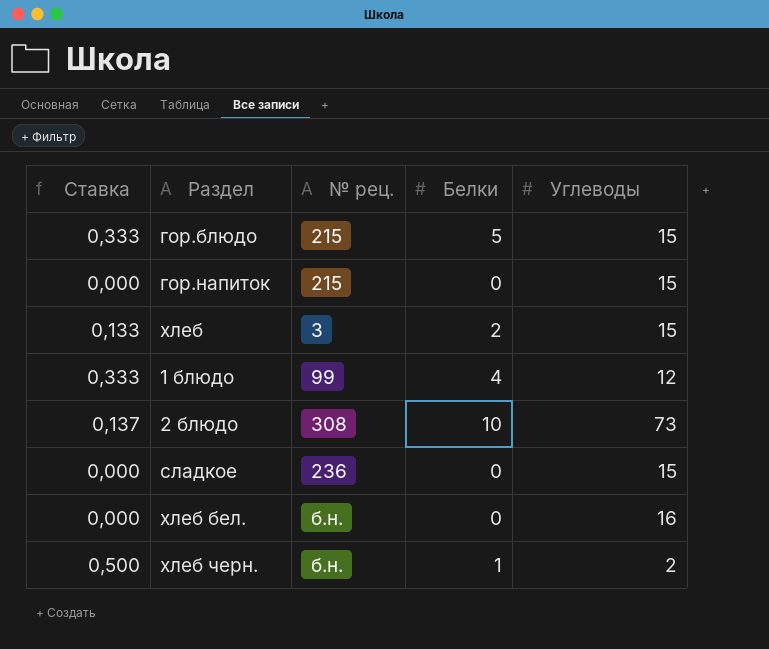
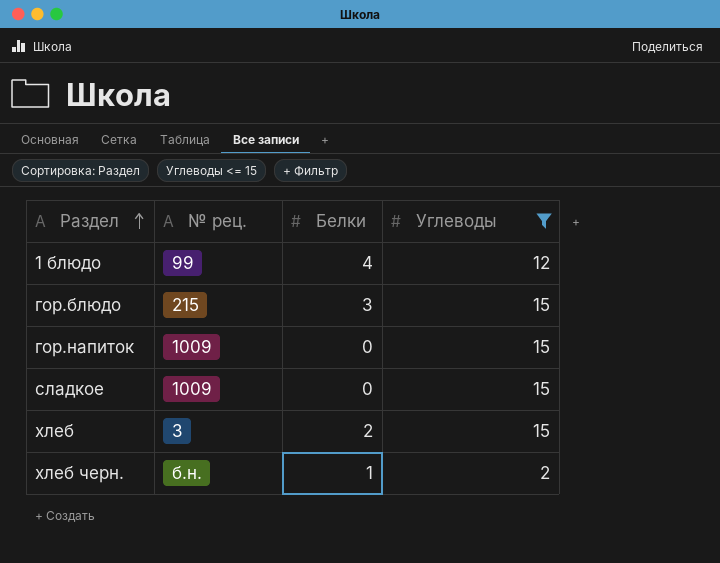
filter: none -> Углеводы <= 15
row order: none -> Раздел ascending
column Ставка | formula: [Белки] / [Углеводы] -> none
гор.блюдо | Белки: 5 -> 3
гор.напиток | № рец.: 215 -> 1009
сладкое | № рец.: 236 -> 1009

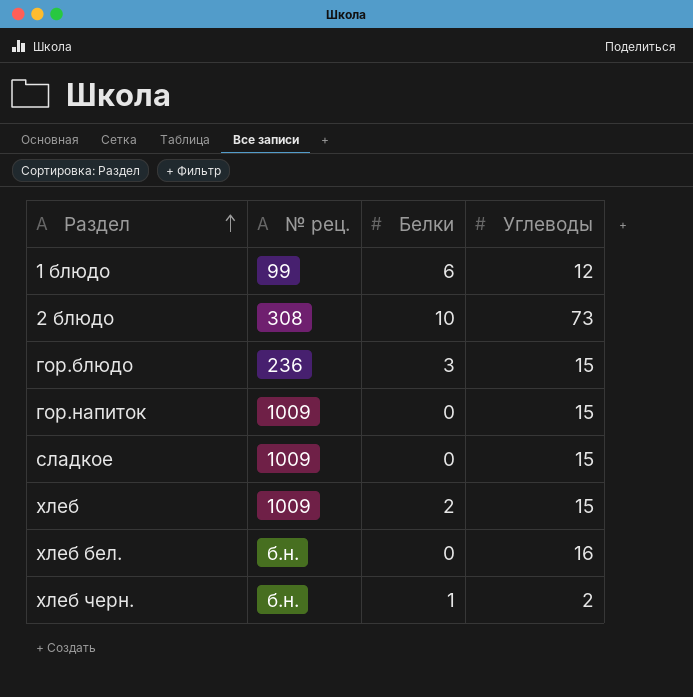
filter: Углеводы <= 15 -> none
1 блюдо | Белки: 4 -> 6
гор.блюдо | № рец.: 215 -> 236
хлеб | № рец.: 3 -> 1009

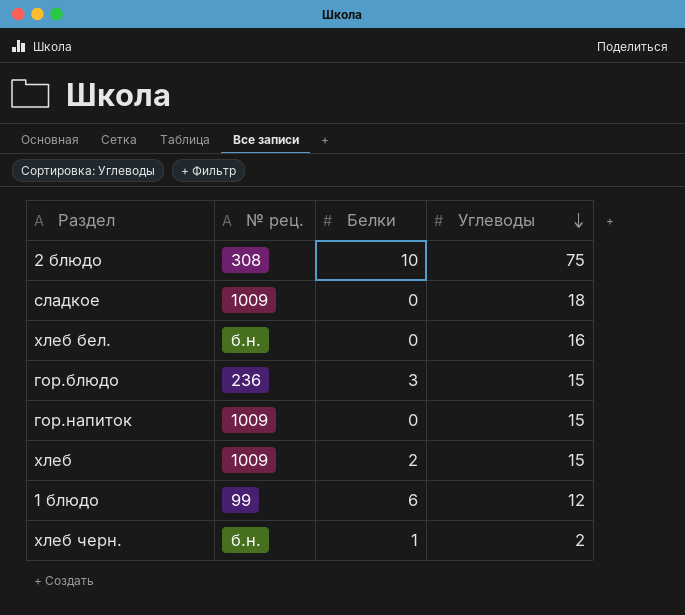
row order: Раздел ascending -> Углеводы descending
2 блюдо | Углеводы: 73 -> 75
сладкое | Углеводы: 15 -> 18

